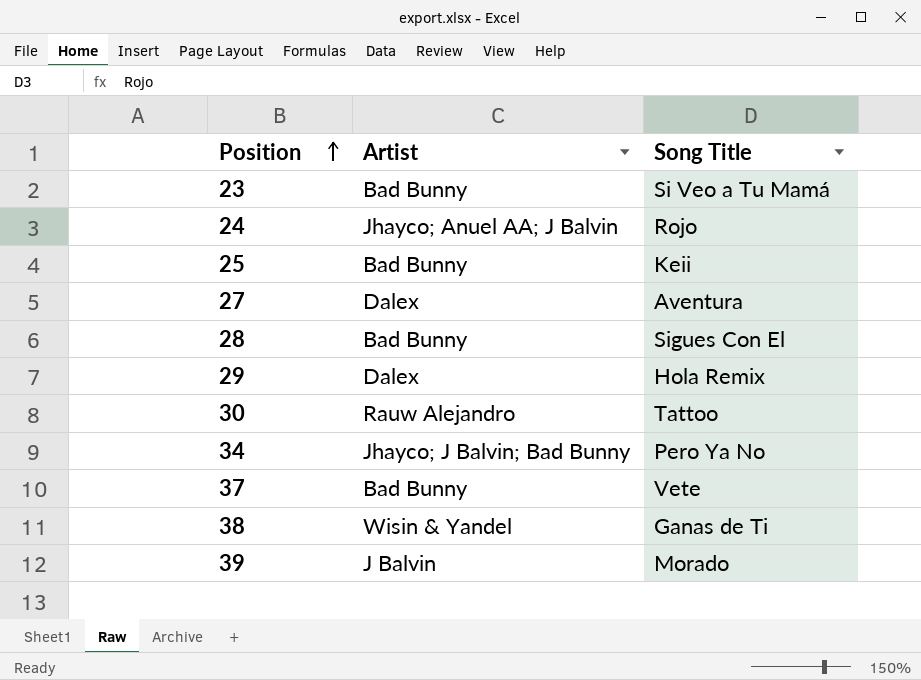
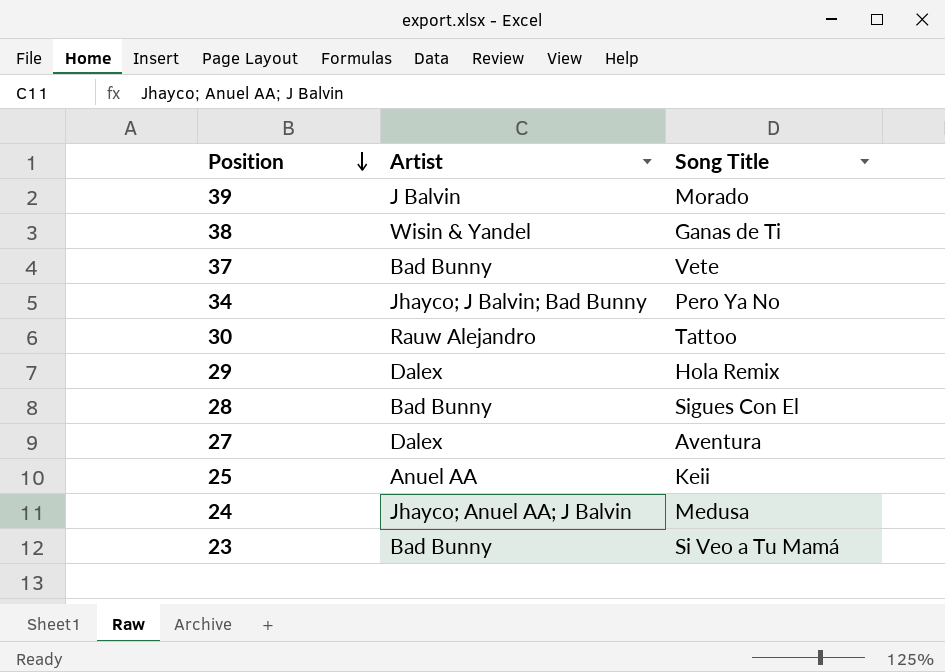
row order: Position ascending -> Position descending
25 | Artist: Bad Bunny -> Anuel AA
24 | Song Title: Rojo -> Medusa

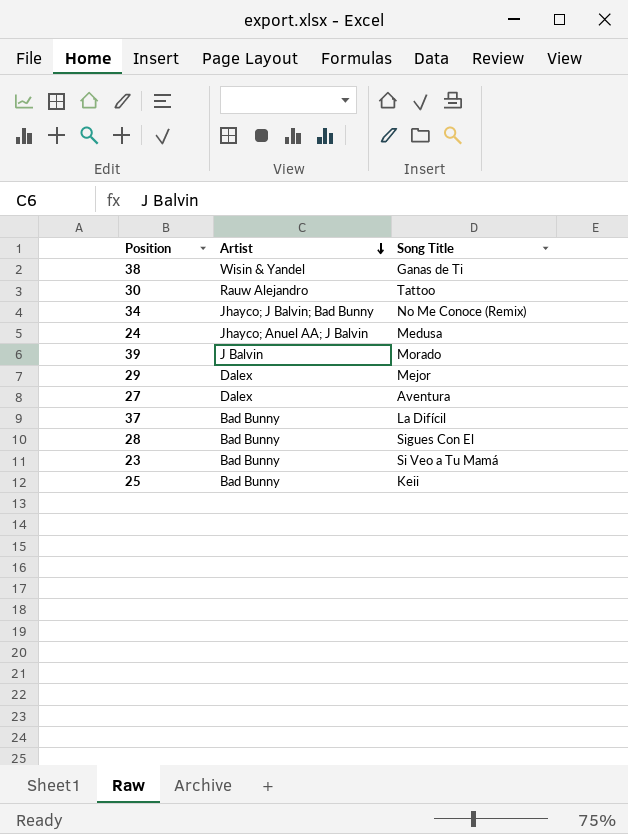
row order: Position descending -> Artist descending
34 | Song Title: Pero Ya No -> No Me Conoce (Remix)
29 | Song Title: Hola Remix -> Mejor
37 | Song Title: Vete -> La Difícil
25 | Artist: Anuel AA -> Bad Bunny

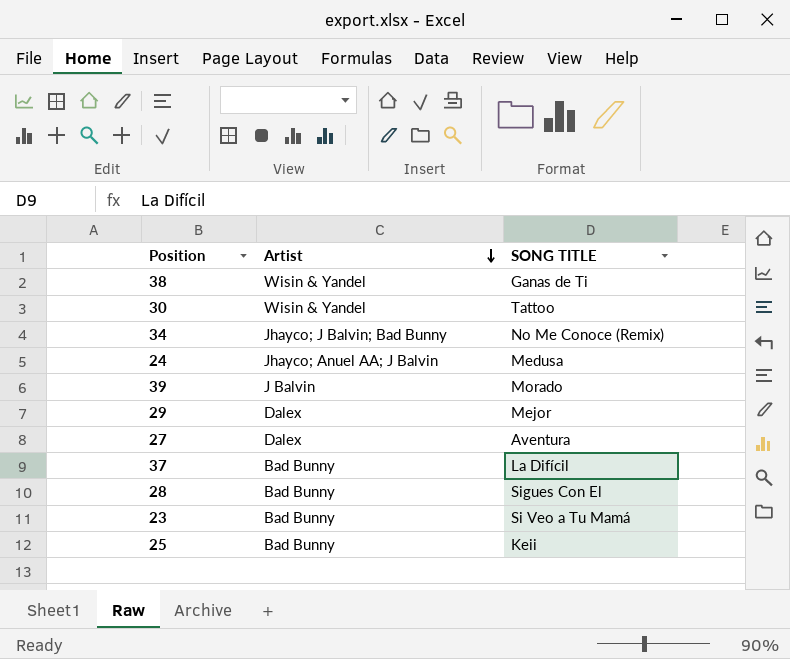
column name: Song Title -> SONG TITLE
30 | Artist: Rauw Alejandro -> Wisin & Yandel

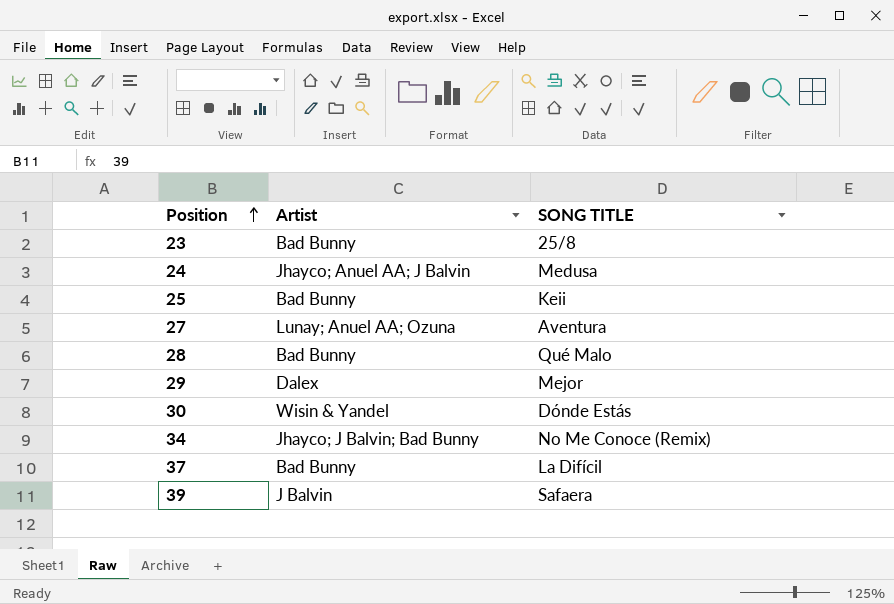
row order: Artist descending -> Position ascending
row 38: Wisin & Yandel | Ganas de Ti -> none
23 | SONG TITLE: Si Veo a Tu Mamá -> 25/8
27 | Artist: Dalex -> Lunay; Anuel AA; Ozuna
28 | SONG TITLE: Sigues Con El -> Qué Malo
30 | SONG TITLE: Tattoo -> Dónde Estás
39 | SONG TITLE: Morado -> Safaera

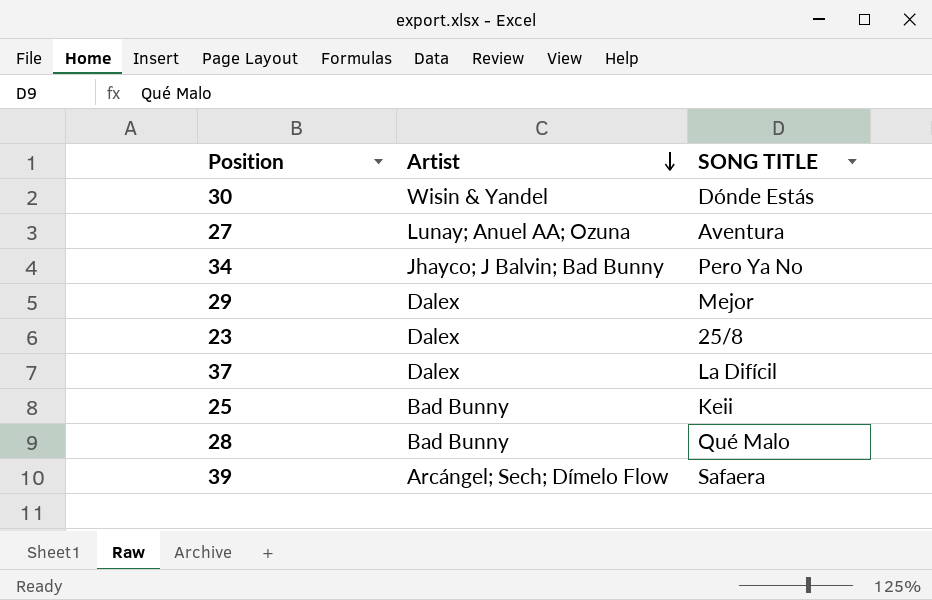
row order: Position ascending -> Artist descending
row 24: Jhayco; Anuel AA; J Balvin | Medusa -> none
34 | SONG TITLE: No Me Conoce (Remix) -> Pero Ya No
23 | Artist: Bad Bunny -> Dalex
37 | Artist: Bad Bunny -> Dalex
39 | Artist: J Balvin -> Arcángel; Sech; Dímelo Flow

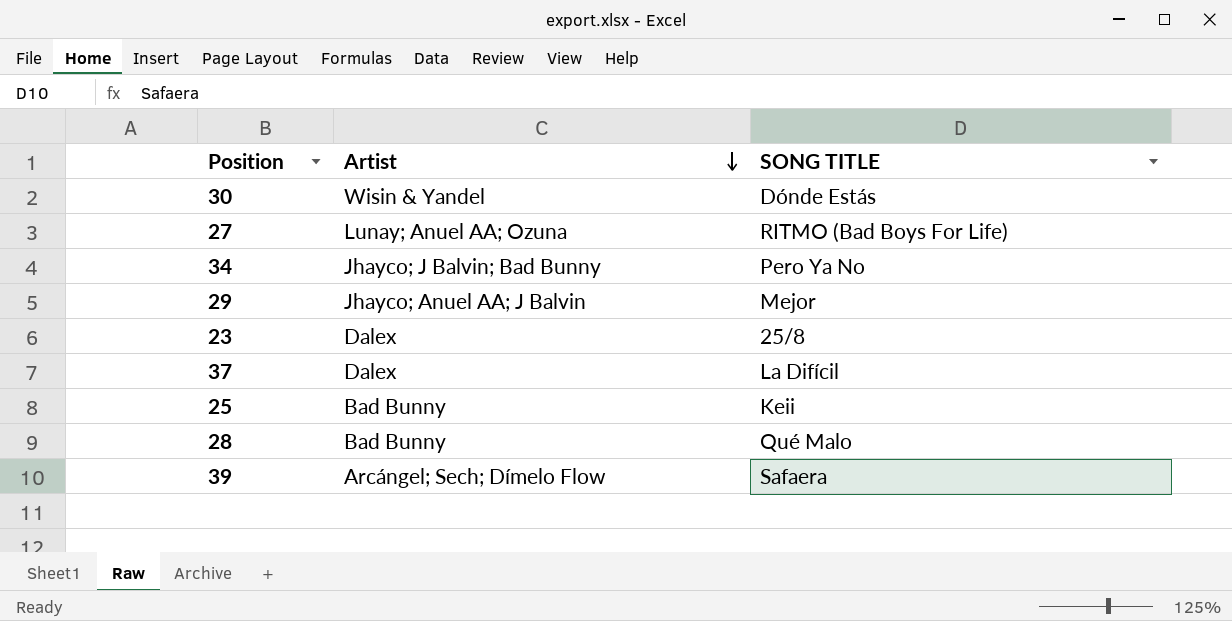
27 | SONG TITLE: Aventura -> RITMO (Bad Boys For Life)
29 | Artist: Dalex -> Jhayco; Anuel AA; J Balvin

